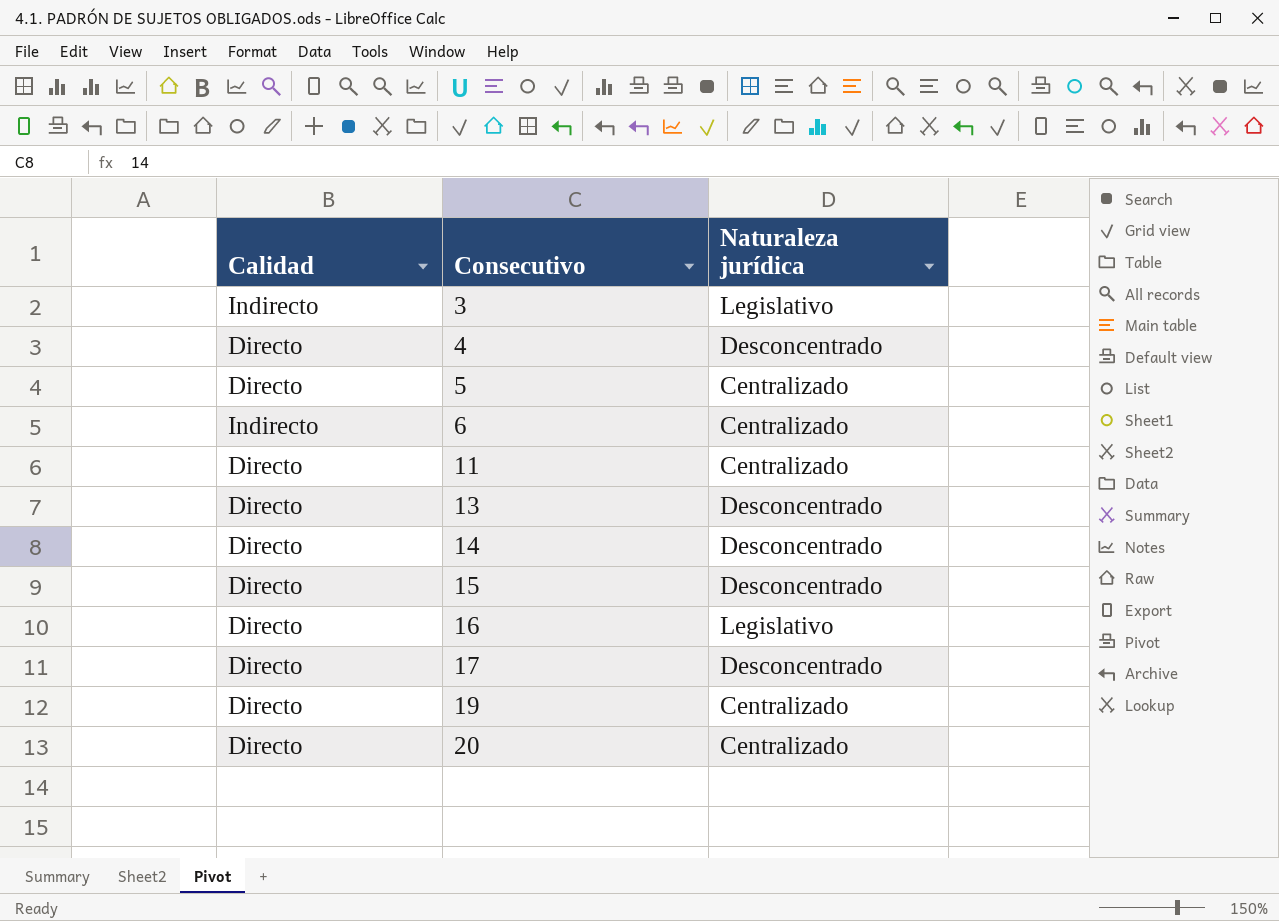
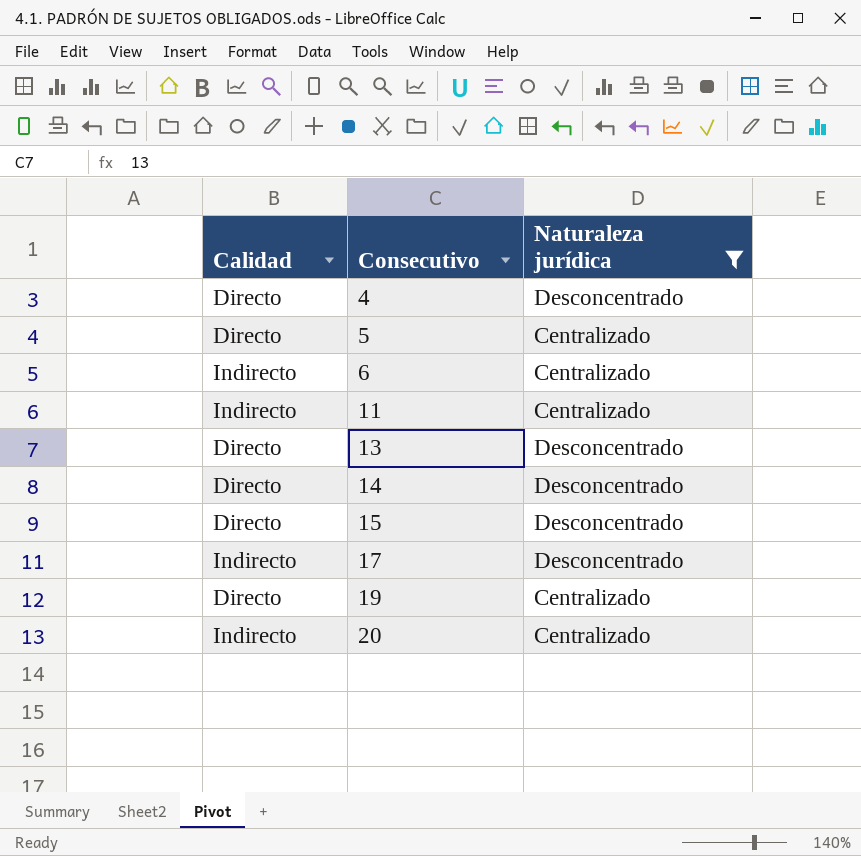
filter: none -> Naturaleza jurídica != Legislativo
11 | Calidad: Directo -> Indirecto
17 | Calidad: Directo -> Indirecto
20 | Calidad: Directo -> Indirecto

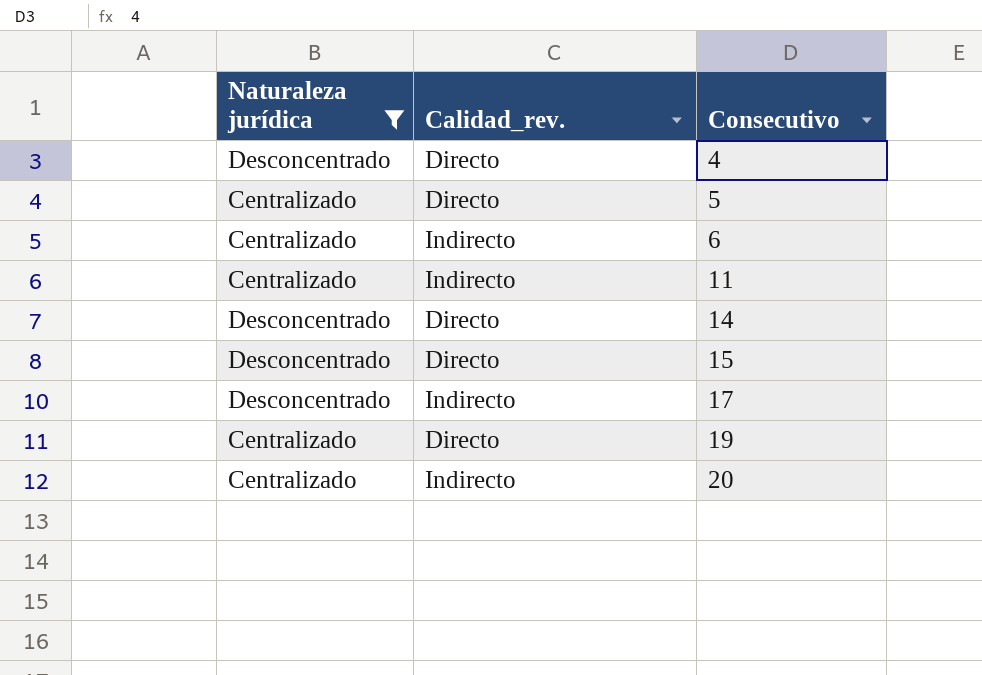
column Naturaleza jurídica | position: 3 -> 1
column name: Calidad -> Calidad_rev.
row 13: Directo | Desconcentrado -> none

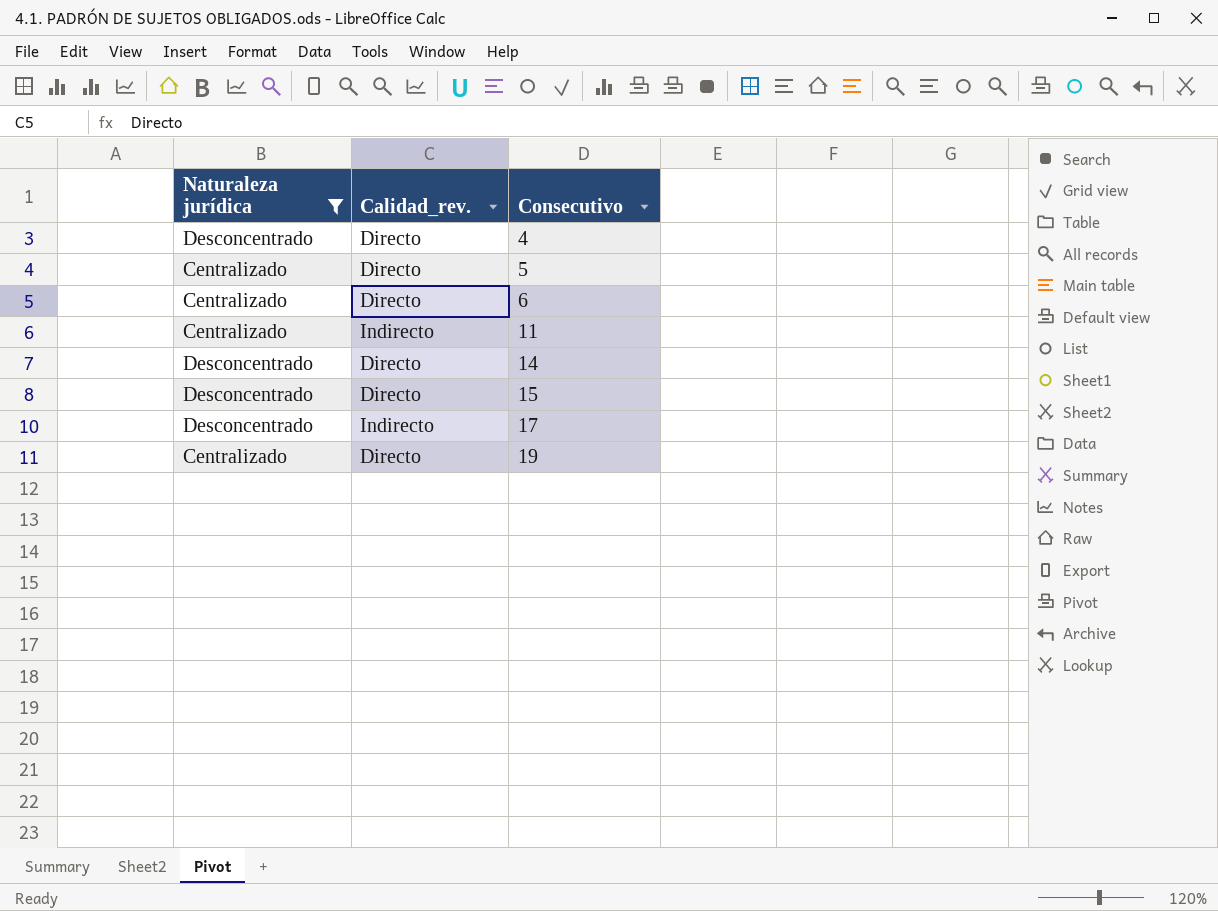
row 20: Centralizado | Indirecto -> none
6 | Calidad_rev.: Indirecto -> Directo

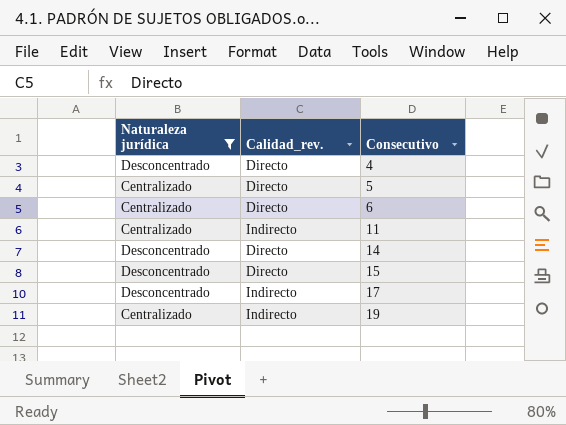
19 | Calidad_rev.: Directo -> Indirecto

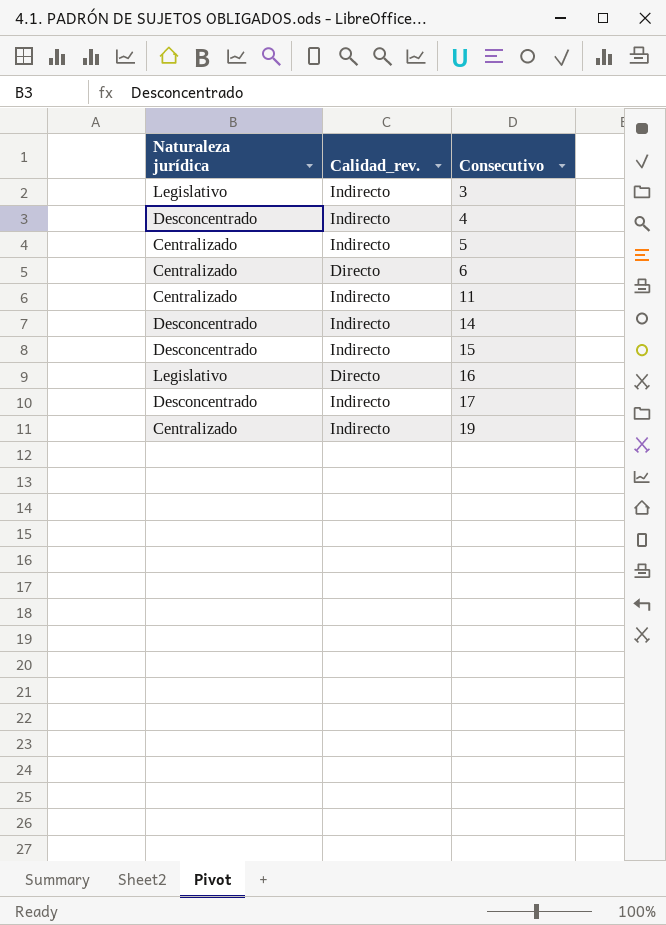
filter: Naturaleza jurídica != Legislativo -> none
4 | Calidad_rev.: Directo -> Indirecto
5 | Calidad_rev.: Directo -> Indirecto
14 | Calidad_rev.: Directo -> Indirecto
15 | Calidad_rev.: Directo -> Indirecto

